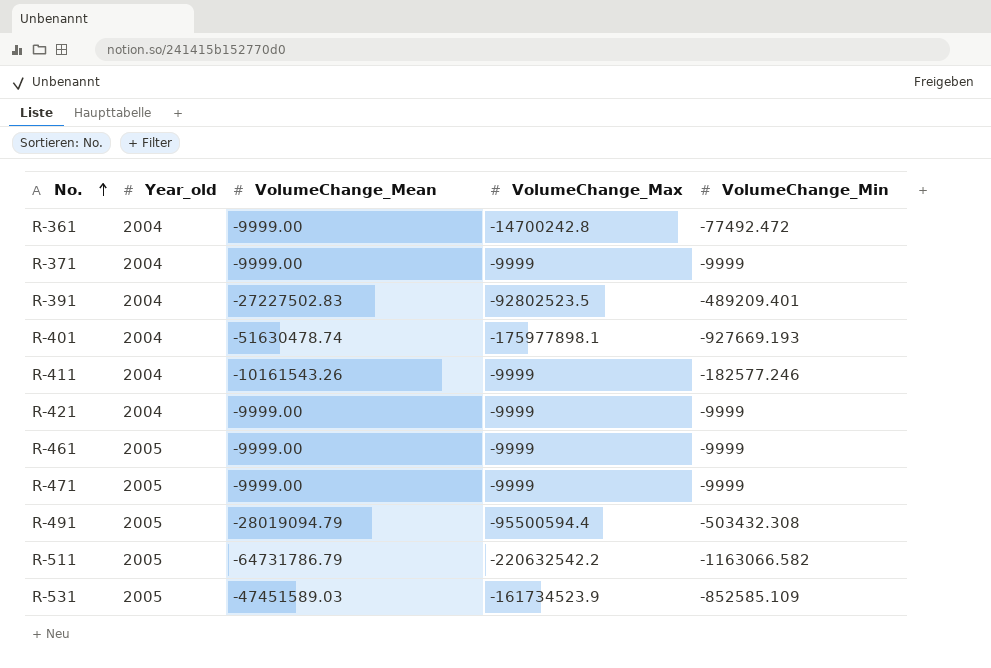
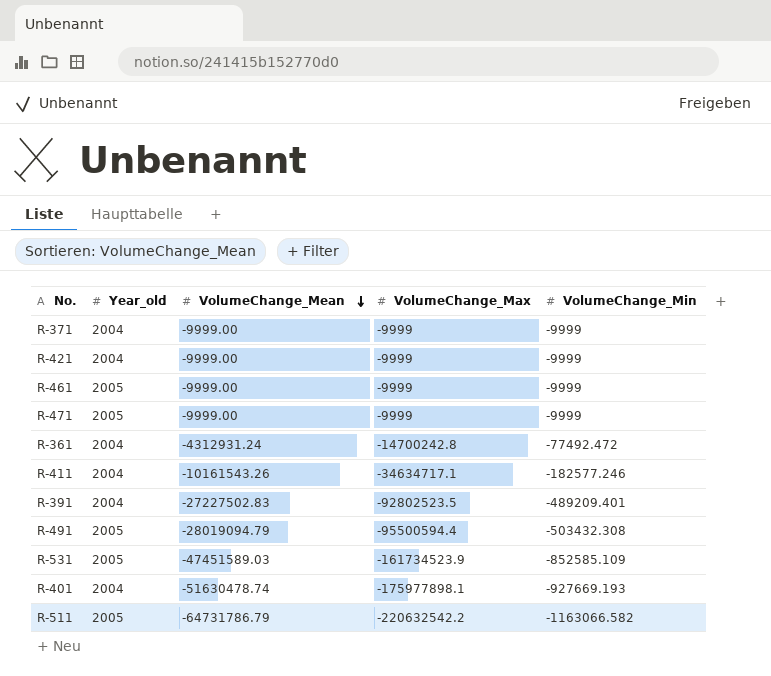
row order: No. ascending -> VolumeChange_Mean descending
R-361 | VolumeChange_Mean: -9999.00 -> -4312931.24
R-411 | VolumeChange_Max: -9999 -> -34634717.1

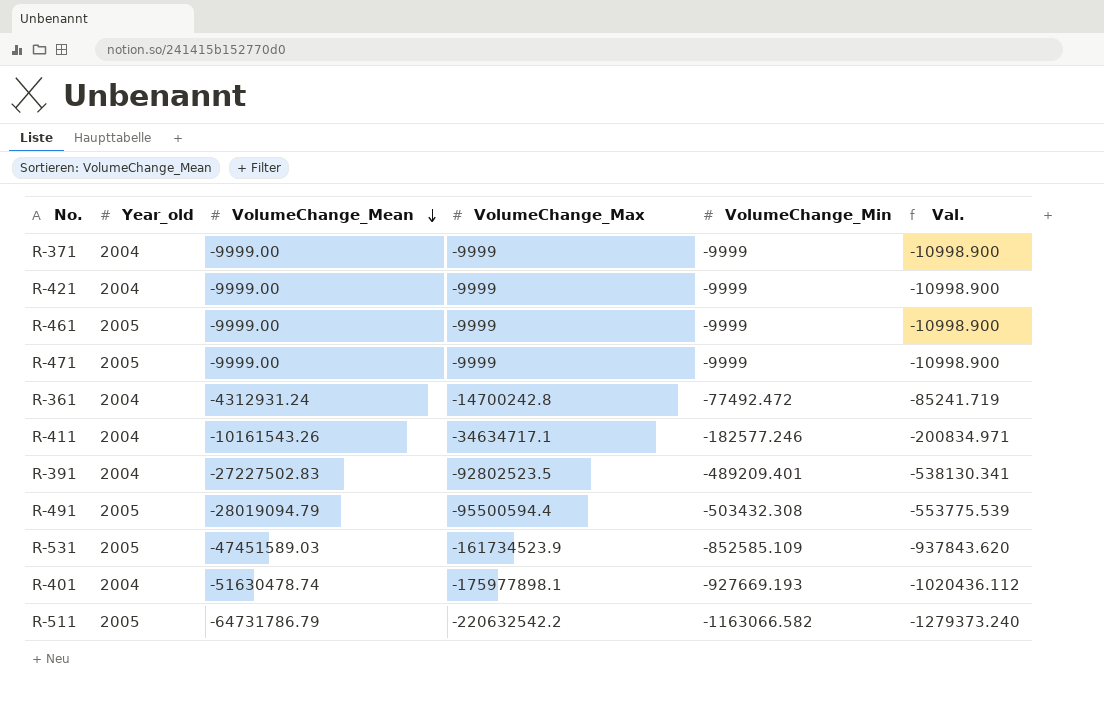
column Val. | formula: none -> [VolumeChange_Min] * 1.1

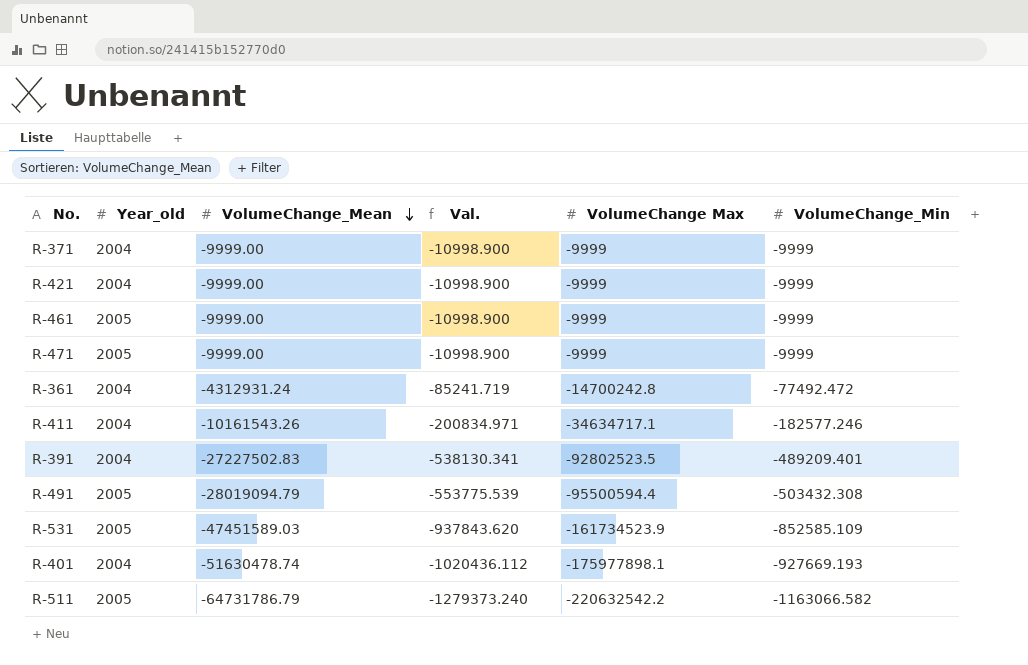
column Val. | position: 6 -> 4
column name: VolumeChange_Max -> VolumeChange Max

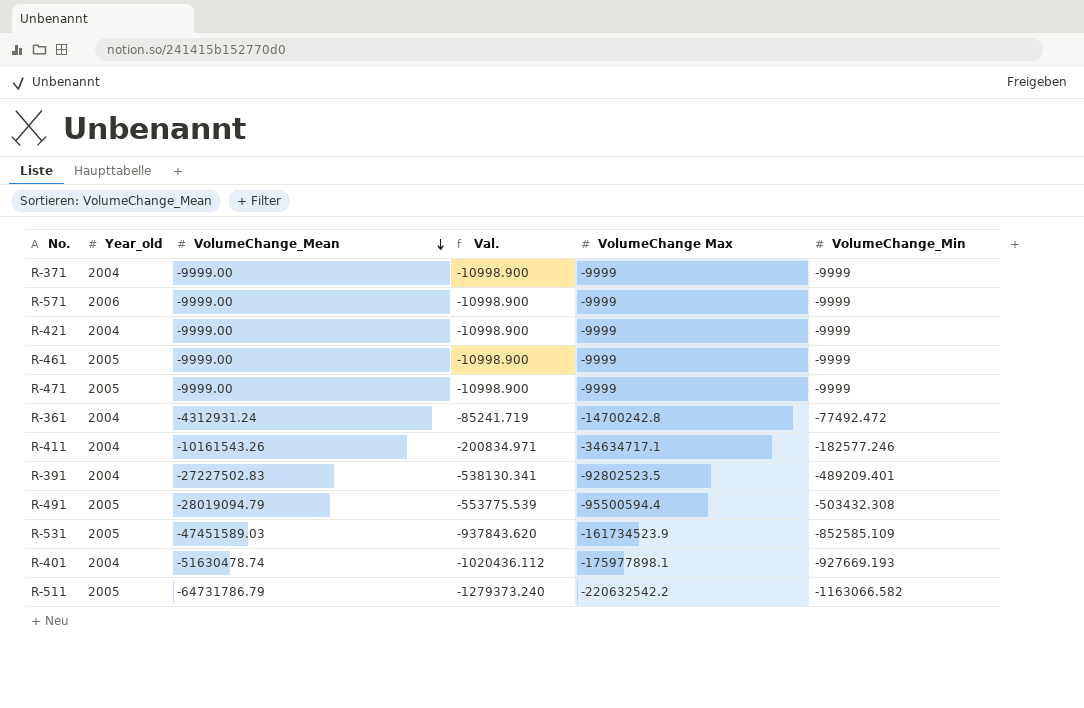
row R-571: none -> 2006 | -9999.00 | -10998.900 | -9999 | -9999

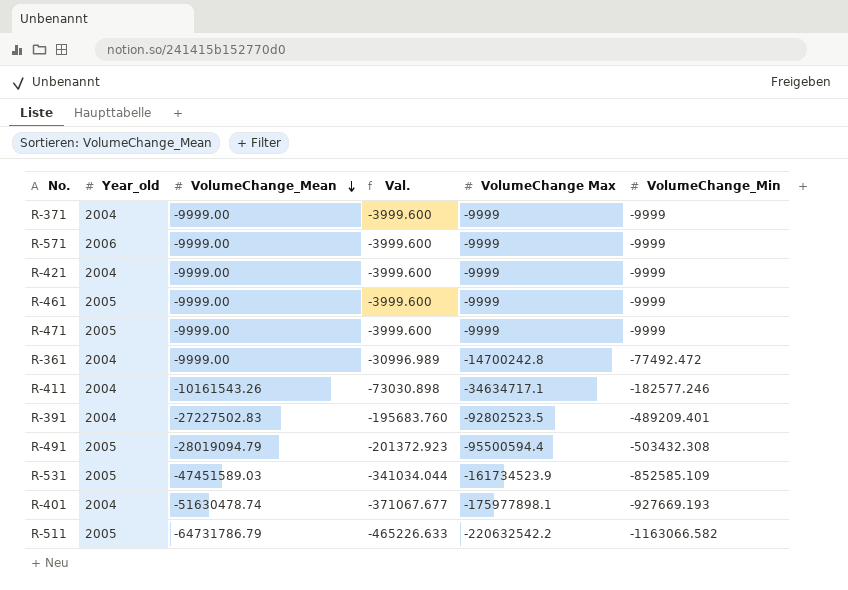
column Val. | formula: [VolumeChange_Min] * 1.1 -> [VolumeChange_Min] * 0.4
R-361 | VolumeChange_Mean: -4312931.24 -> -9999.00

